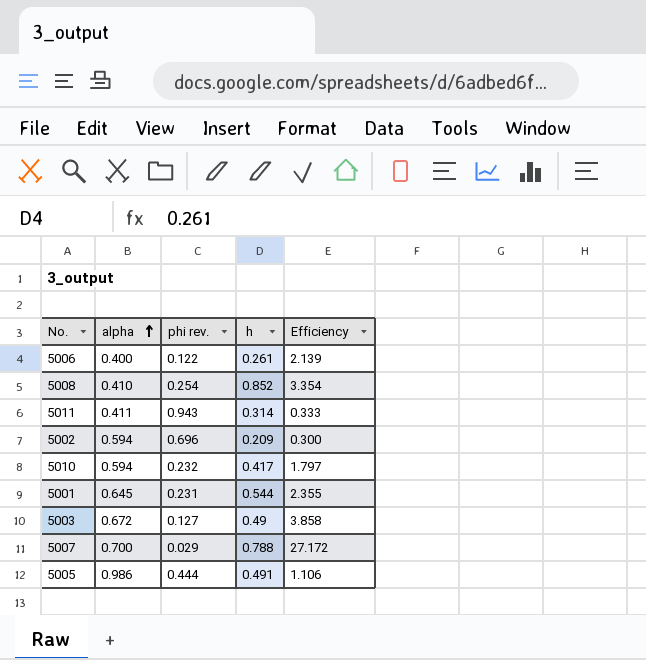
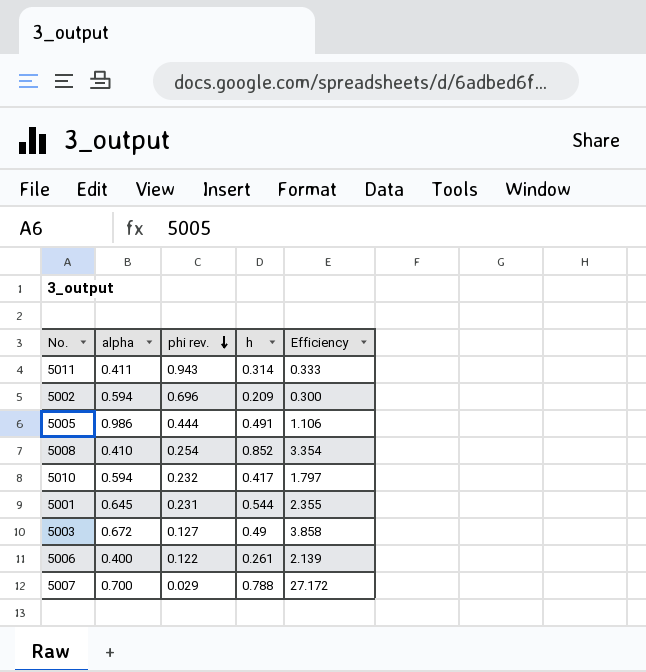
row order: alpha ascending -> phi rev. descending

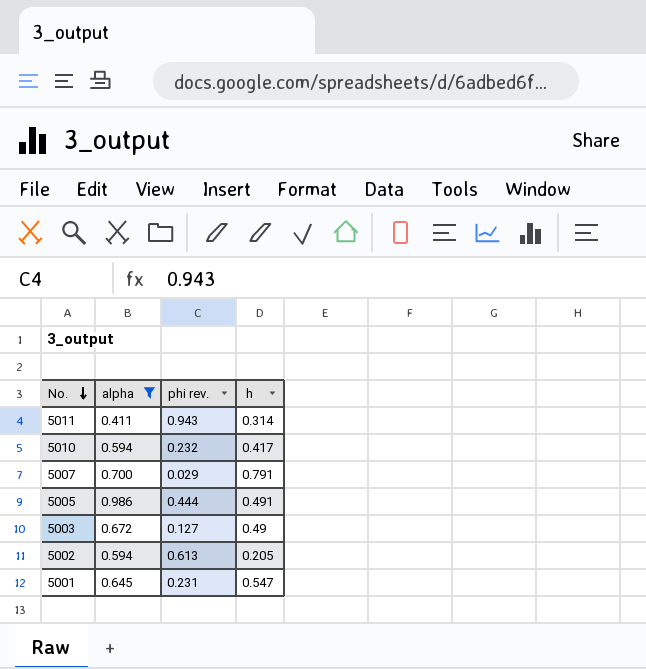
filter: none -> alpha >= 0.411
row order: phi rev. descending -> No. descending
column Efficiency | formula: [h] / [phi rev.] -> none
5007 | h: 0.788 -> 0.791
5002 | phi rev.: 0.696 -> 0.613
5002 | h: 0.209 -> 0.205
5001 | h: 0.544 -> 0.547

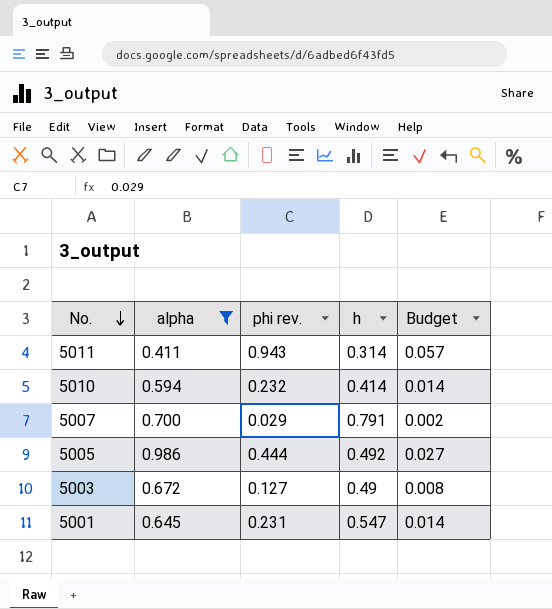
column Budget | formula: none -> [phi rev.] * 0.06
row 5002: 0.594 | 0.613 | 0.205 -> none
5010 | h: 0.417 -> 0.414
5005 | h: 0.491 -> 0.492

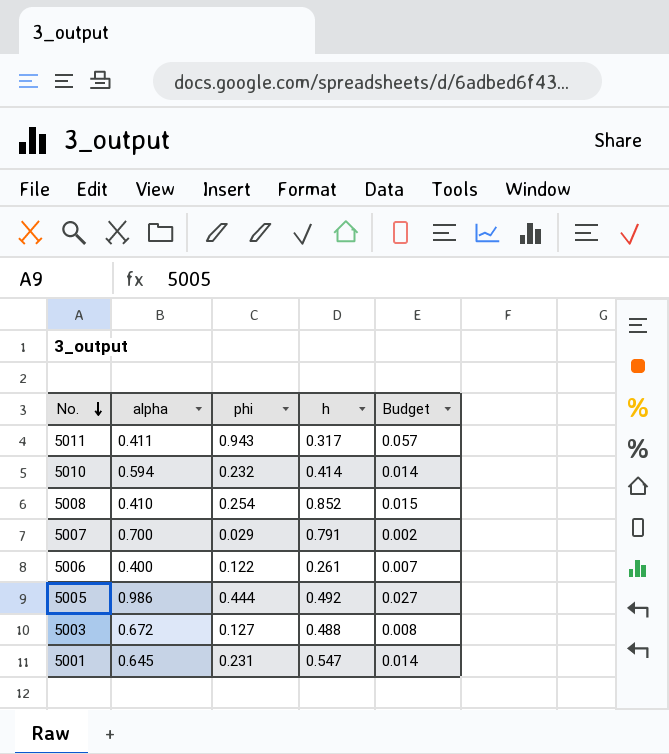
filter: alpha >= 0.411 -> none
column name: phi rev. -> phi
5011 | h: 0.314 -> 0.317
5003 | h: 0.49 -> 0.488

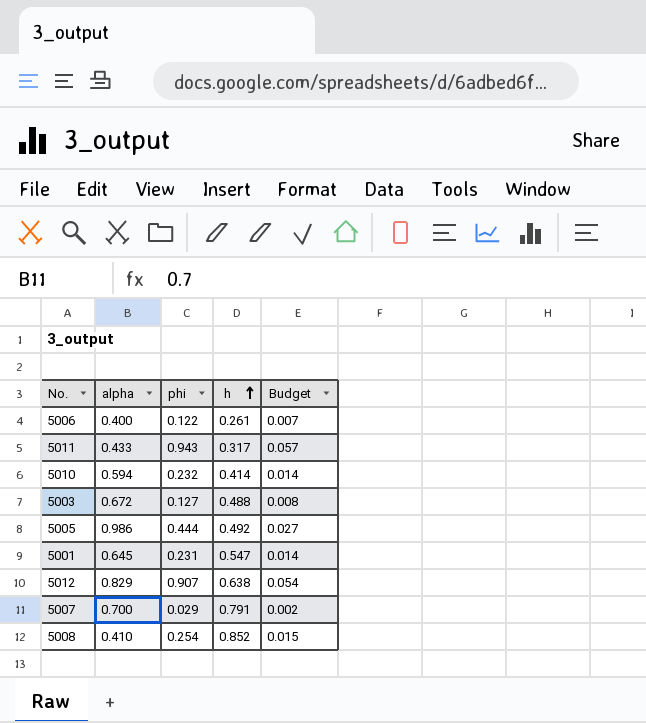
row order: No. descending -> h ascending
5011 | alpha: 0.411 -> 0.433
row 5012: none -> 0.829 | 0.907 | 0.638 | 0.054

